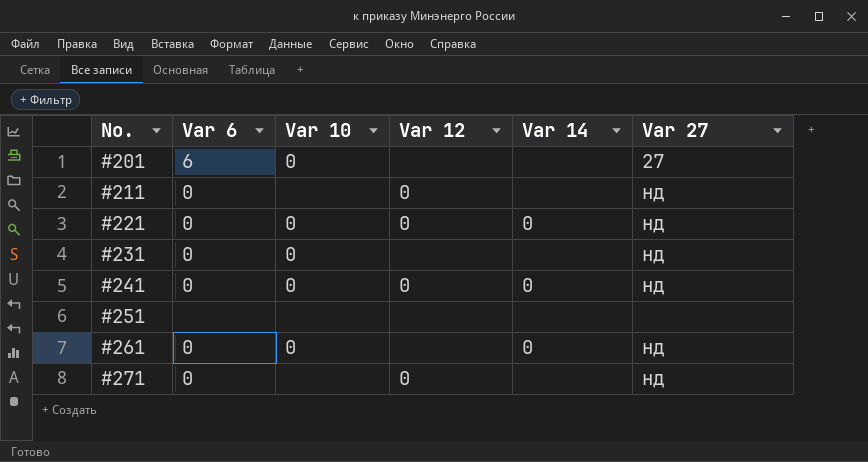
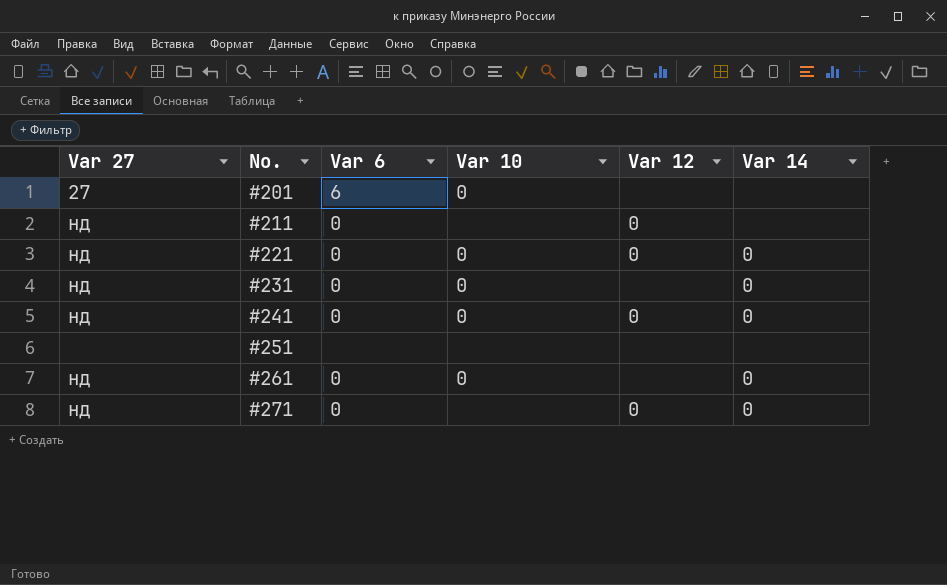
column Var 27 | position: 6 -> 1
#231 | Var 14: none -> 0
#271 | Var 14: none -> 0

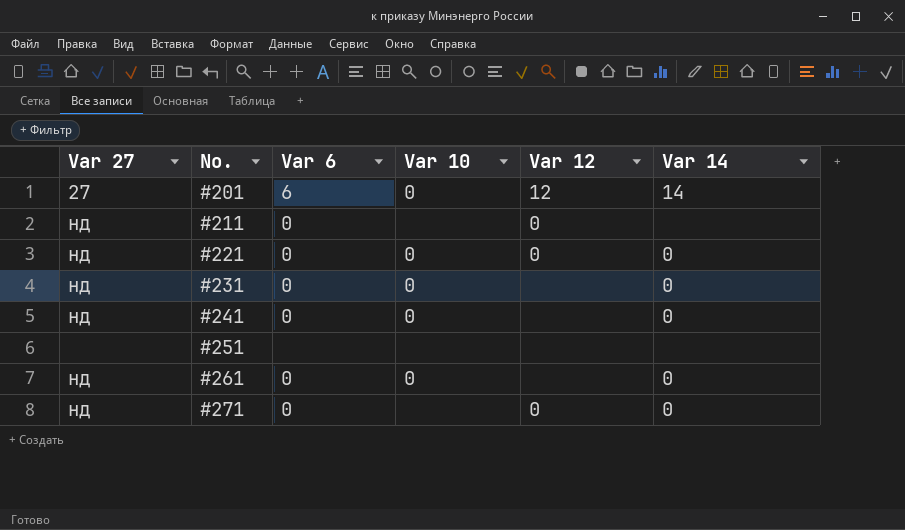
#201 | Var 12: none -> 12
#201 | Var 14: none -> 14
#241 | Var 12: 0 -> none

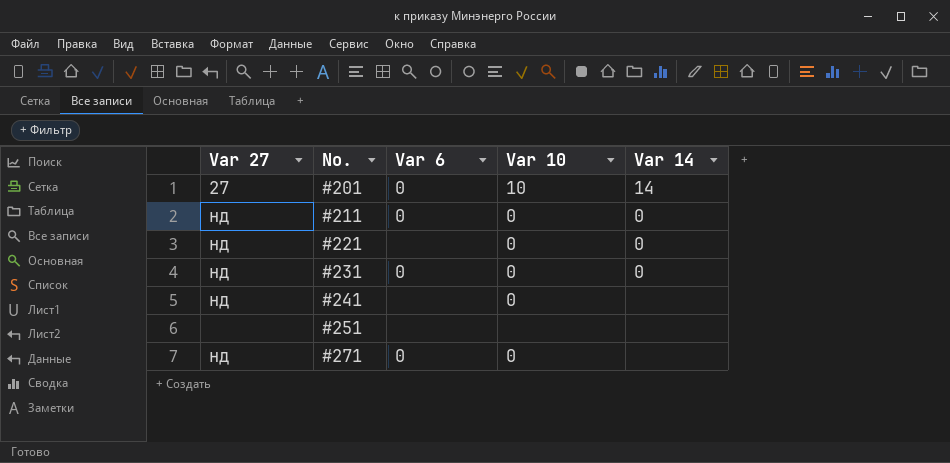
column Var 12 | position: 5 -> none
row #261: нд | 0 | 0 | none | 0 -> none
#201 | Var 6: 6 -> 0
#201 | Var 10: 0 -> 10
#211 | Var 10: none -> 0
#211 | Var 14: none -> 0
#221 | Var 6: 0 -> none
#241 | Var 6: 0 -> none
#241 | Var 14: 0 -> none
#271 | Var 10: none -> 0
#271 | Var 14: 0 -> none

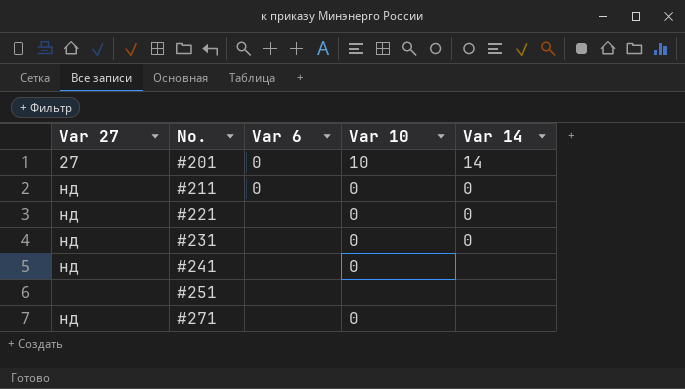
#231 | Var 6: 0 -> none
#271 | Var 6: 0 -> none

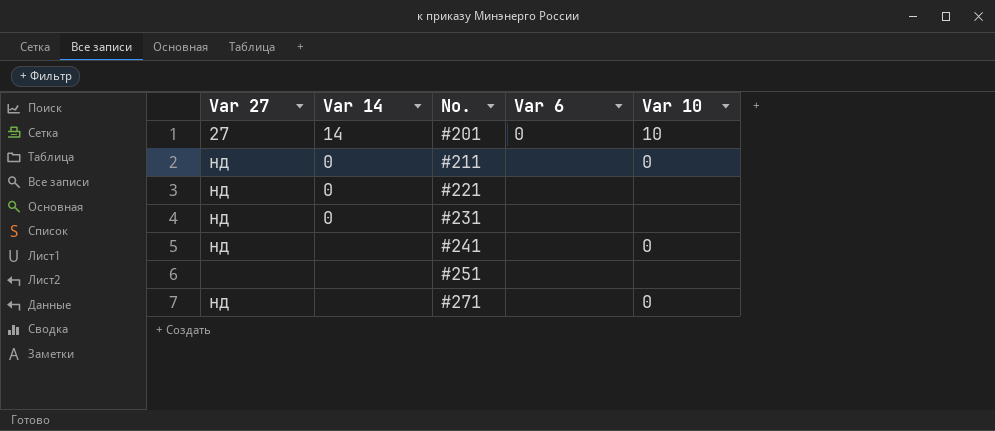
column Var 14 | position: 5 -> 2
#211 | Var 6: 0 -> none
#221 | Var 10: 0 -> none
#231 | Var 10: 0 -> none

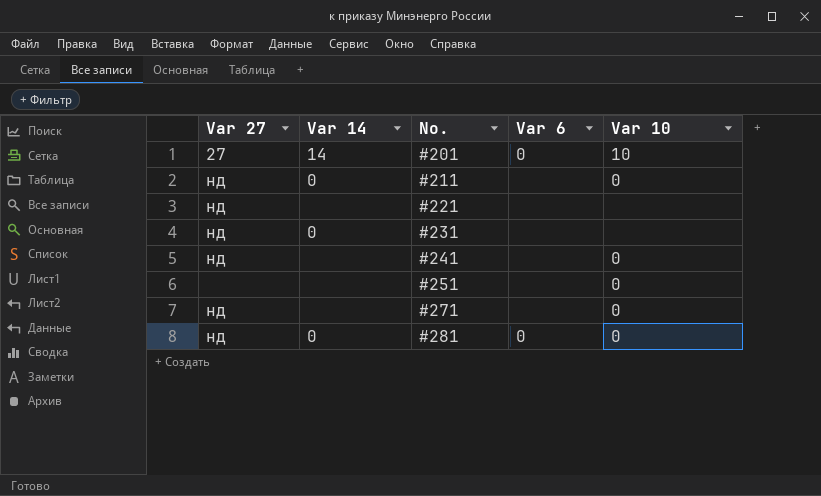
#221 | Var 14: 0 -> none
#251 | Var 10: none -> 0
row #281: none -> нд | 0 | 0 | 0

